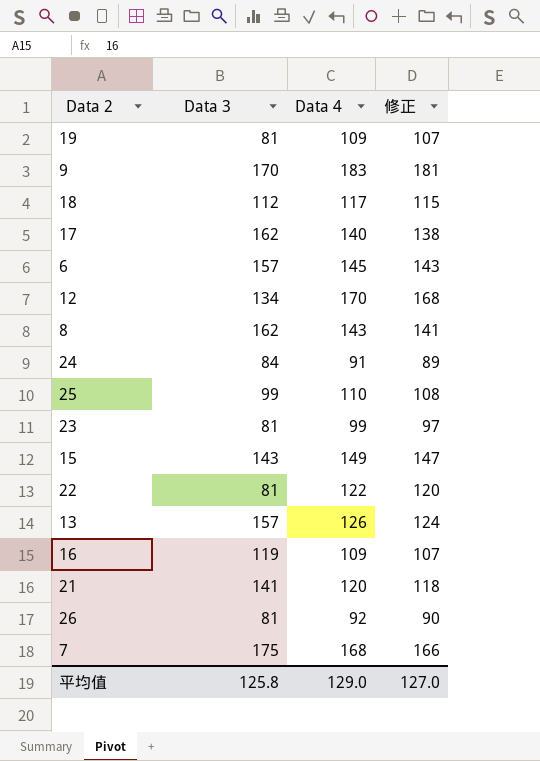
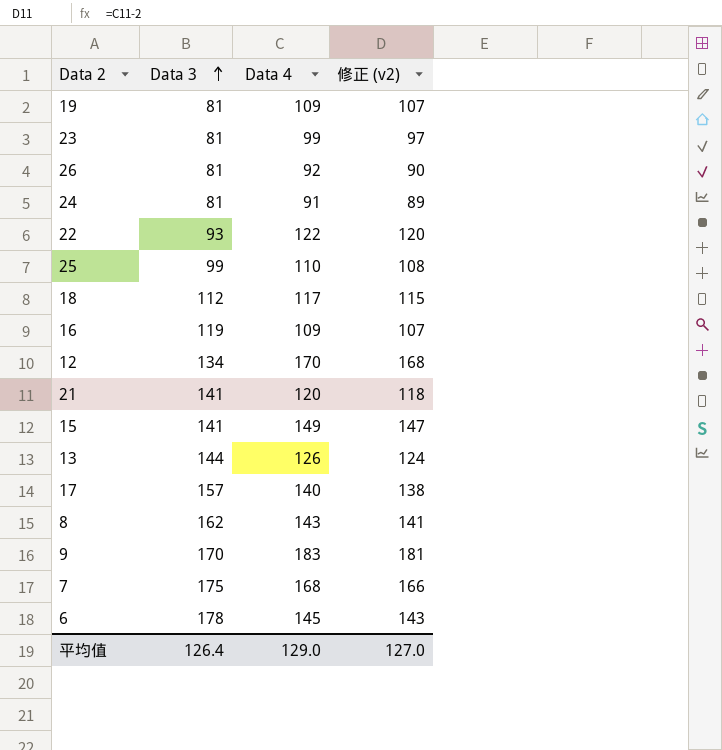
row order: none -> Data 3 ascending
column name: 修正 -> 修正 (v2)
24 | Data 3: 84 -> 81
22 | Data 3: 81 -> 93
15 | Data 3: 143 -> 141
13 | Data 3: 157 -> 144
17 | Data 3: 162 -> 157
6 | Data 3: 157 -> 178
平均值 | Data 3: 125.8 -> 126.4

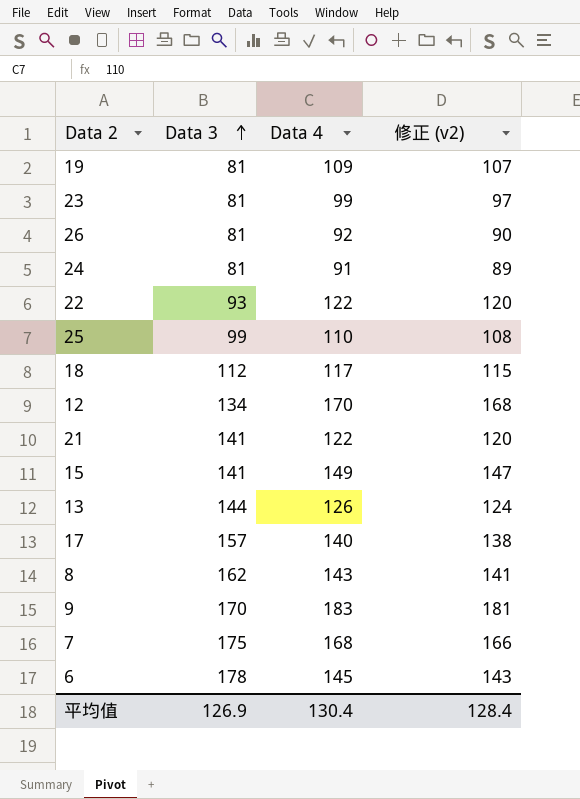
row 16: 119 | 109 | 107 -> none
21 | Data 4: 120 -> 122
21 | 修正 (v2): 118 -> 120
平均值 | Data 3: 126.4 -> 126.9
平均值 | Data 4: 129.0 -> 130.4
平均值 | 修正 (v2): 127.0 -> 128.4

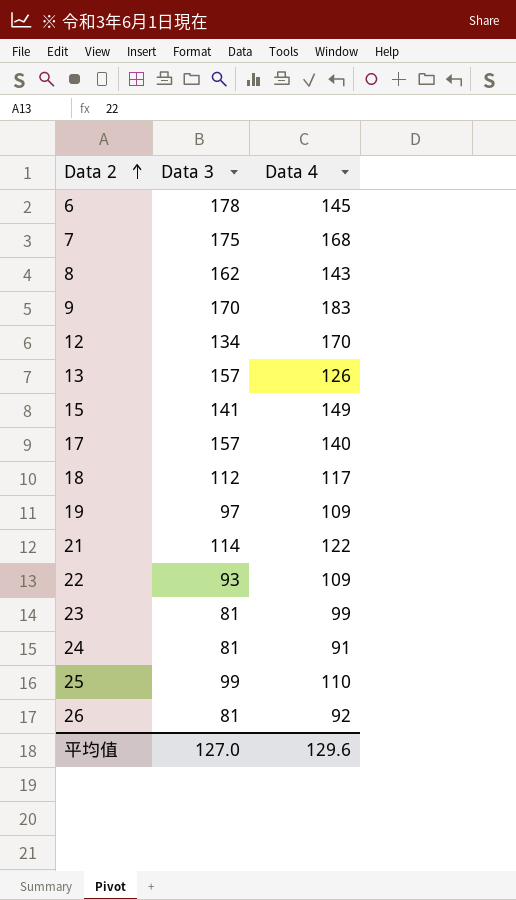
row order: Data 3 ascending -> Data 2 ascending
column 修正 (v2) | formula: [Data 4] - 2 -> none
13 | Data 3: 144 -> 157
19 | Data 3: 81 -> 97
21 | Data 3: 141 -> 114
22 | Data 4: 122 -> 109
平均值 | Data 3: 126.9 -> 127.0
平均值 | Data 4: 130.4 -> 129.6

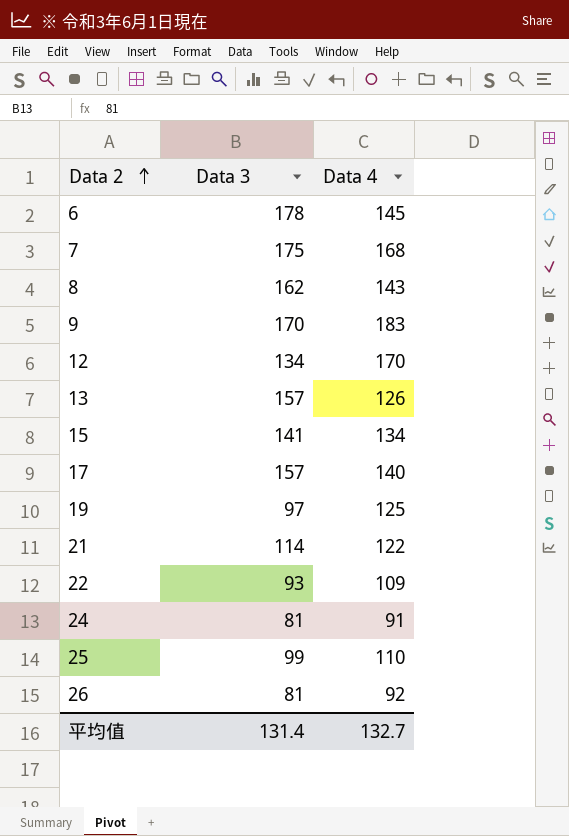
row 18: 112 | 117 -> none
row 23: 81 | 99 -> none
15 | Data 4: 149 -> 134
19 | Data 4: 109 -> 125
平均值 | Data 3: 127.0 -> 131.4
平均值 | Data 4: 129.6 -> 132.7

